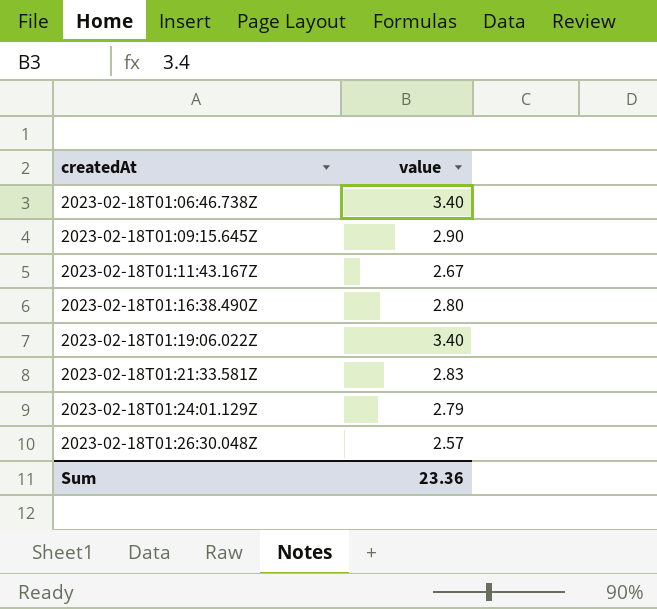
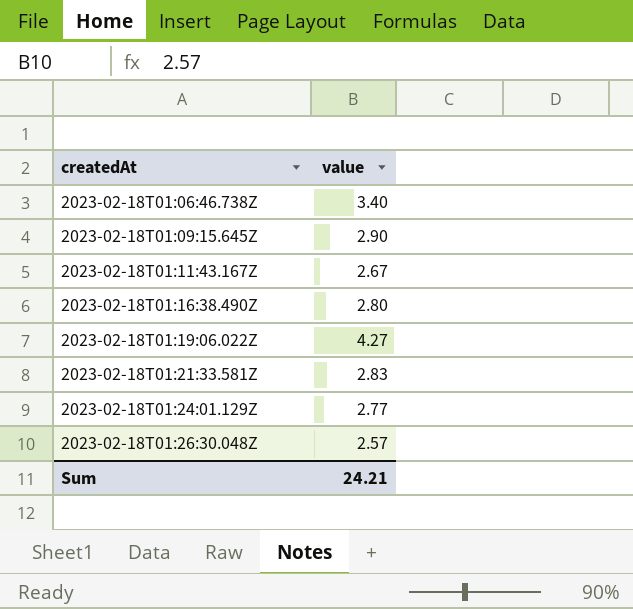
2023-02-18T01:19:06.022Z | value: 3.40 -> 4.27
2023-02-18T01:24:01.129Z | value: 2.79 -> 2.77
Sum | value: 23.36 -> 24.21

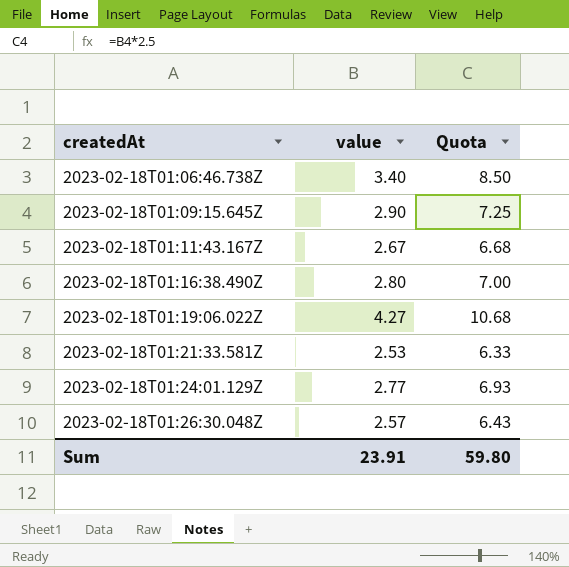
column Quota | formula: none -> [value] * 2.5
2023-02-18T01:21:33.581Z | value: 2.83 -> 2.53
Sum | value: 24.21 -> 23.91

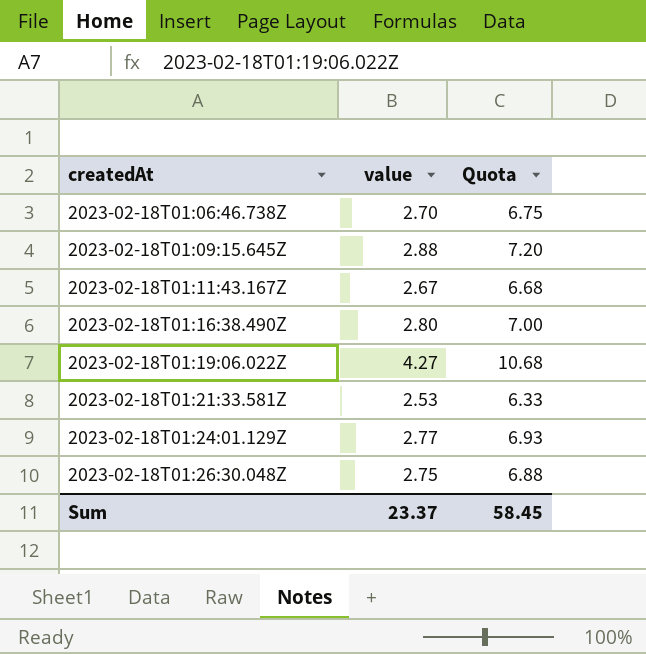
2023-02-18T01:06:46.738Z | value: 3.40 -> 2.70
2023-02-18T01:06:46.738Z | Quota: 8.50 -> 6.75
2023-02-18T01:09:15.645Z | value: 2.90 -> 2.88
2023-02-18T01:09:15.645Z | Quota: 7.25 -> 7.20
2023-02-18T01:26:30.048Z | value: 2.57 -> 2.75
2023-02-18T01:26:30.048Z | Quota: 6.43 -> 6.88
Sum | value: 23.91 -> 23.37
Sum | Quota: 59.80 -> 58.45

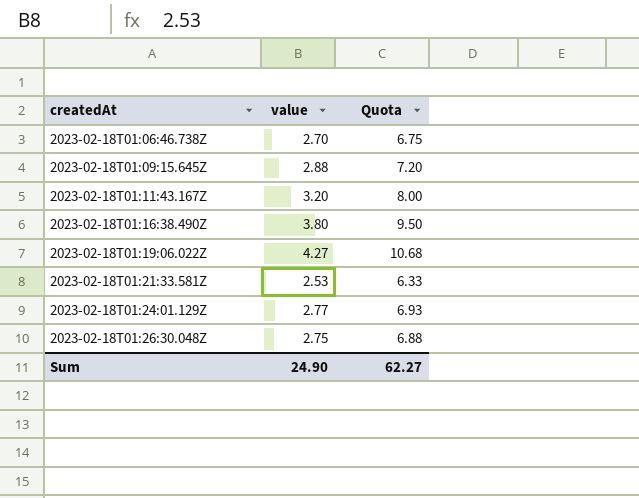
2023-02-18T01:11:43.167Z | value: 2.67 -> 3.20
2023-02-18T01:11:43.167Z | Quota: 6.68 -> 8.00
2023-02-18T01:16:38.490Z | value: 2.80 -> 3.80
2023-02-18T01:16:38.490Z | Quota: 7.00 -> 9.50
Sum | value: 23.37 -> 24.90
Sum | Quota: 58.45 -> 62.27

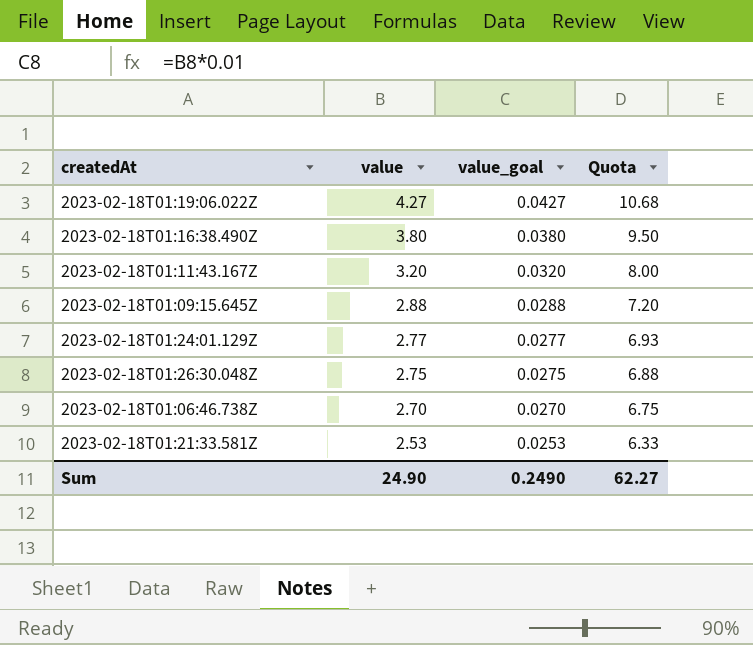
row order: createdAt ascending -> value descending
column value_goal | formula: none -> [value] * 0.01

